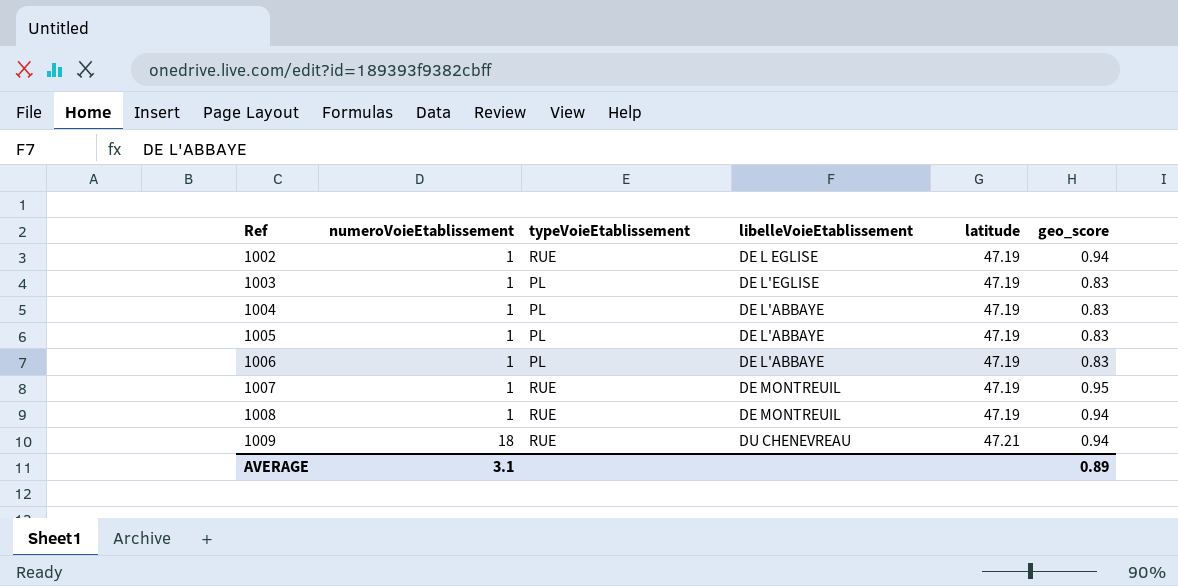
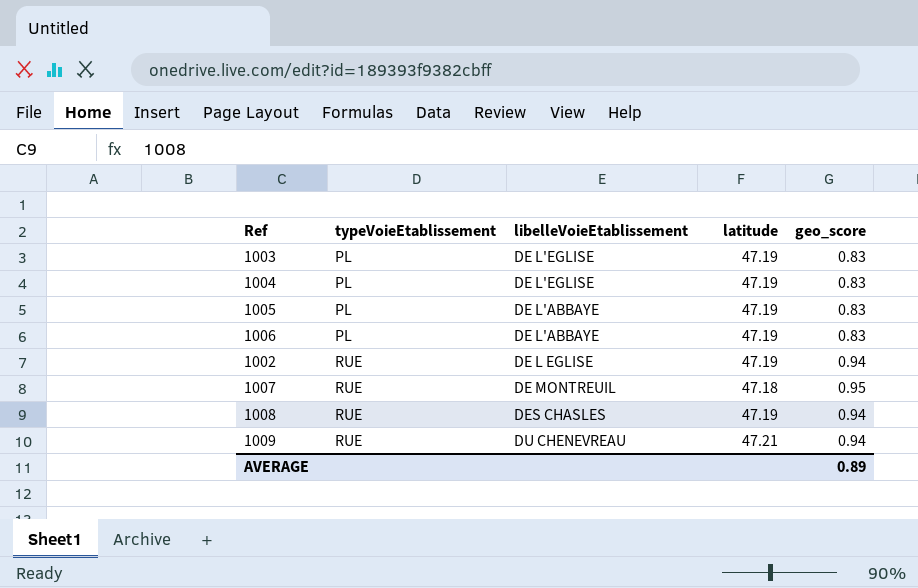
row order: Ref ascending -> typeVoieEtablissement ascending
column numeroVoieEtablissement | position: 2 -> none
1004 | libelleVoieEtablissement: DE L'ABBAYE -> DE L'EGLISE
1007 | latitude: 47.19 -> 47.18
1008 | libelleVoieEtablissement: DE MONTREUIL -> DES CHASLES

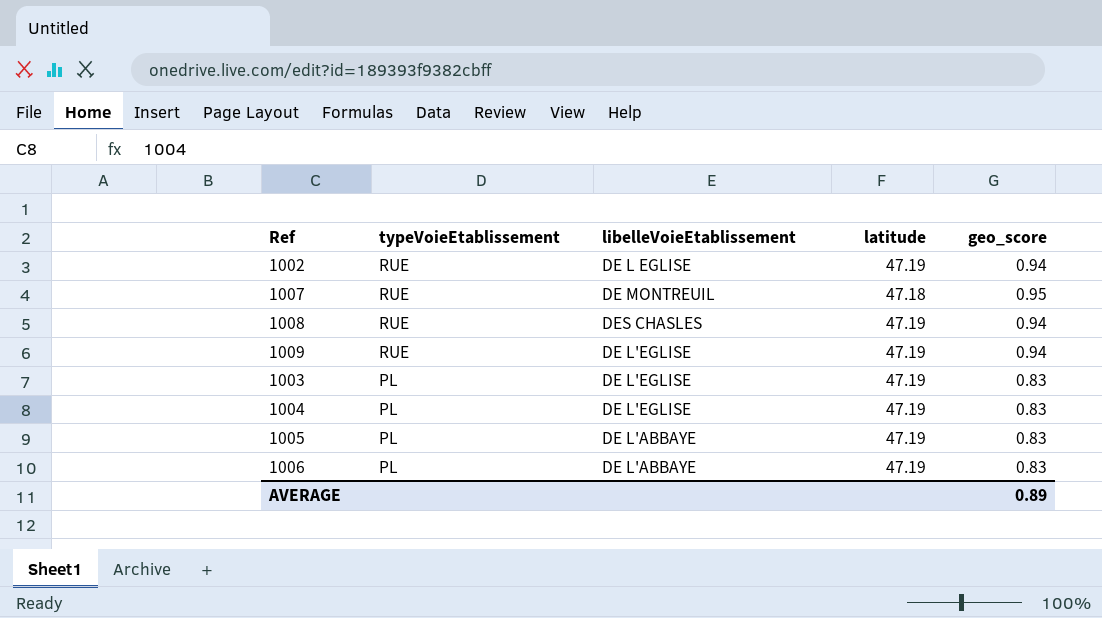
row order: typeVoieEtablissement ascending -> typeVoieEtablissement descending
1009 | libelleVoieEtablissement: DU CHENEVREAU -> DE L'EGLISE
1009 | latitude: 47.21 -> 47.19

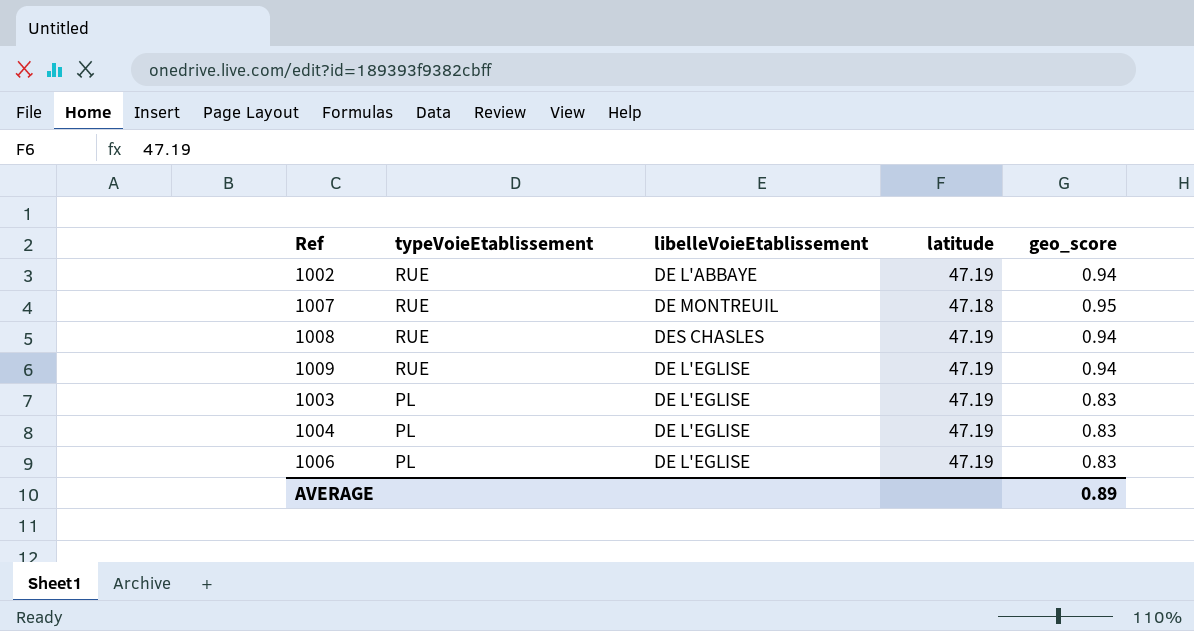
row 1005: PL | DE L'ABBAYE | 47.19 | 0.83 -> none
1002 | libelleVoieEtablissement: DE L EGLISE -> DE L'ABBAYE
1006 | libelleVoieEtablissement: DE L'ABBAYE -> DE L'EGLISE

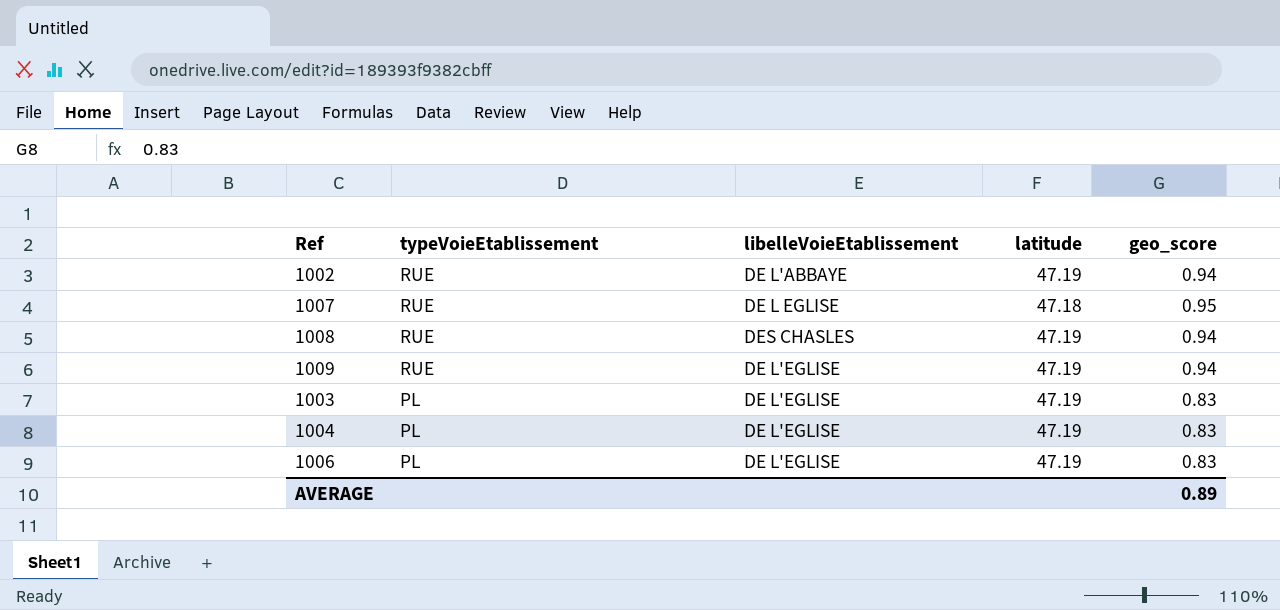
1007 | libelleVoieEtablissement: DE MONTREUIL -> DE L EGLISE

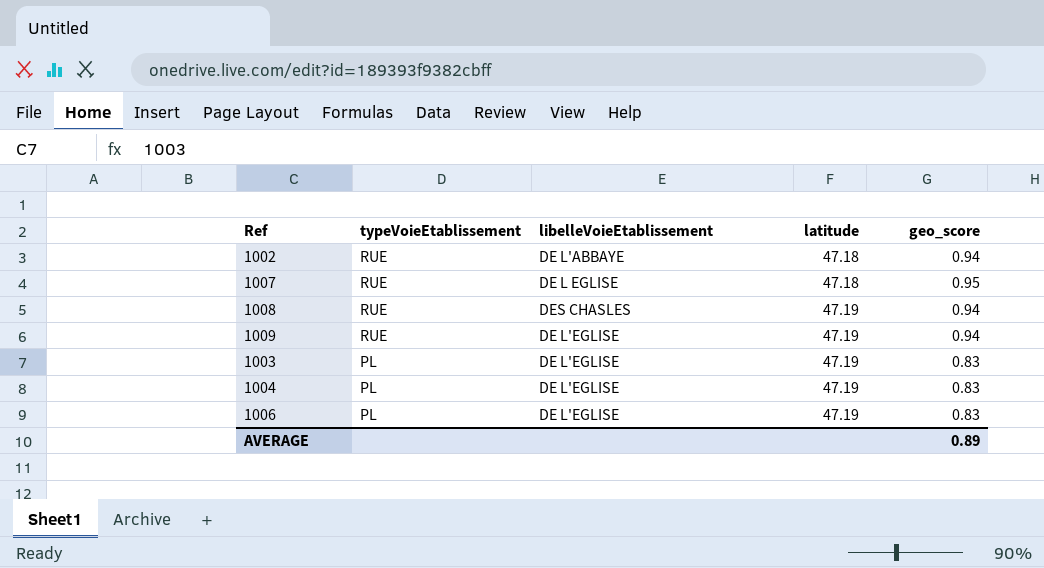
1002 | latitude: 47.19 -> 47.18

